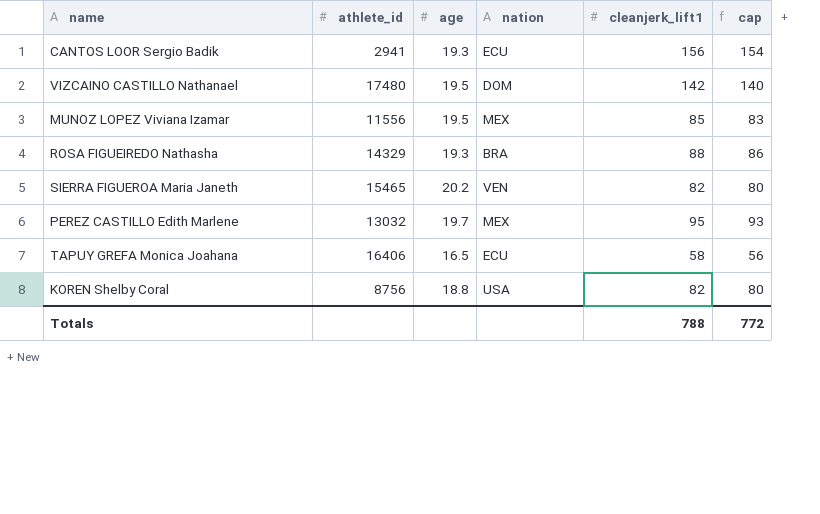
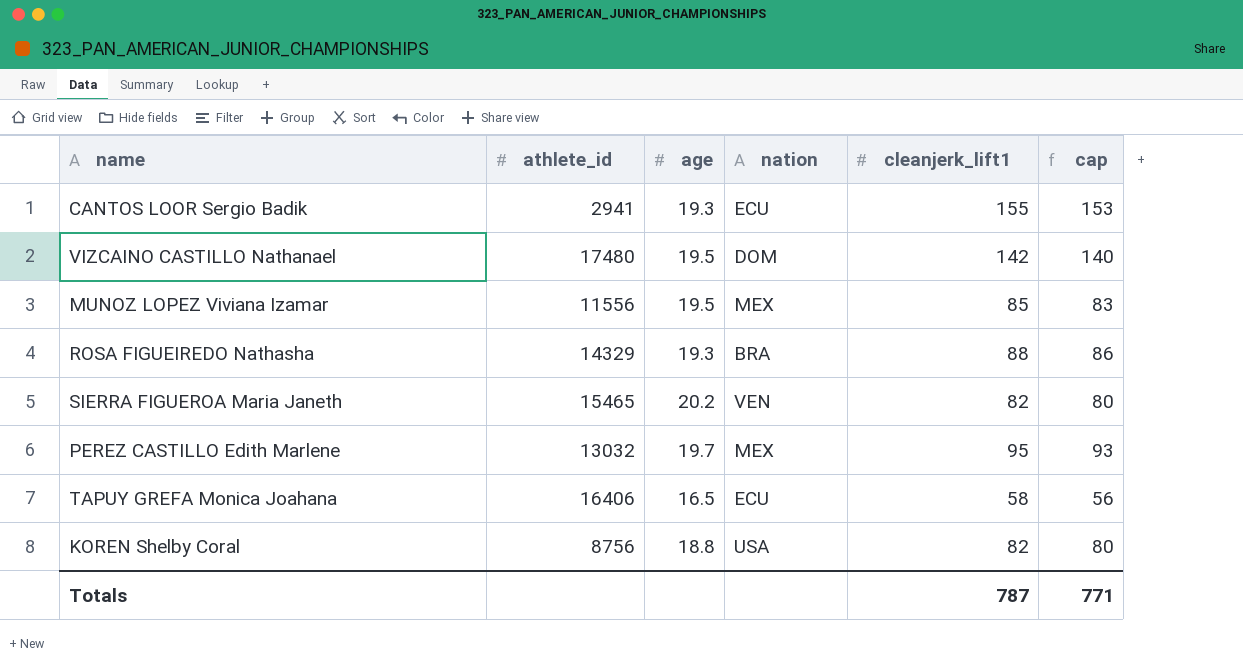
CANTOS LOOR Sergio Badik | cleanjerk_lift1: 156 -> 155
CANTOS LOOR Sergio Badik | cap: 154 -> 153
Totals | cleanjerk_lift1: 788 -> 787
Totals | cap: 772 -> 771

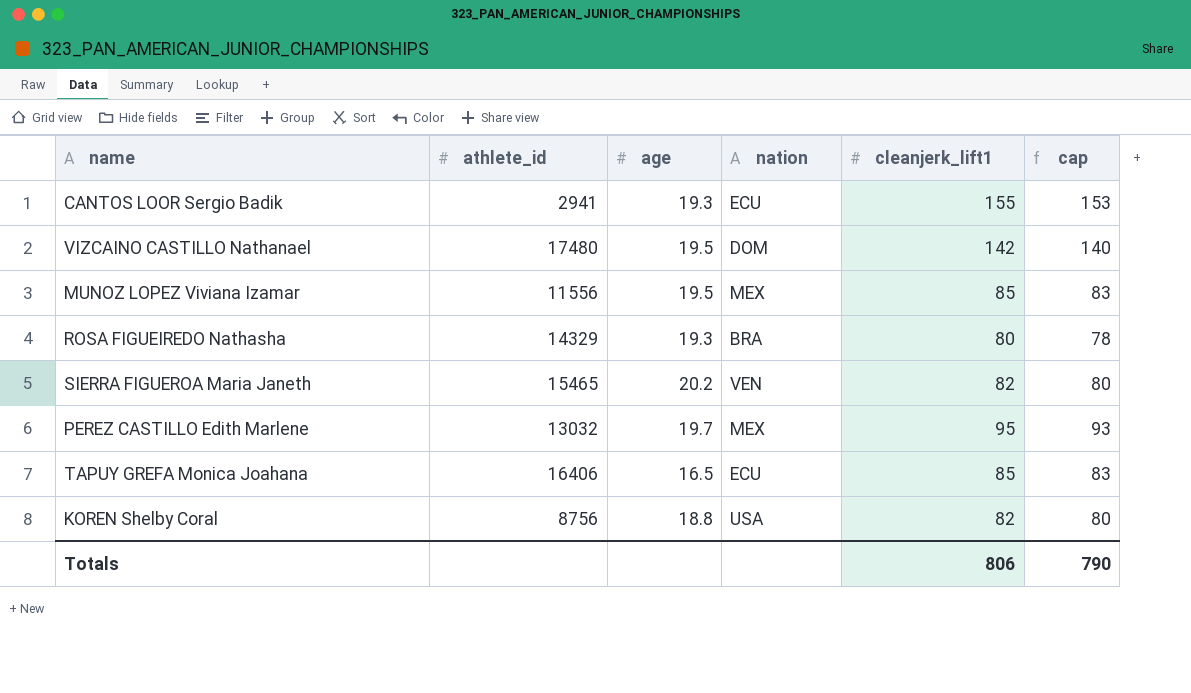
ROSA FIGUEIREDO Nathasha | cleanjerk_lift1: 88 -> 80
ROSA FIGUEIREDO Nathasha | cap: 86 -> 78
TAPUY GREFA Monica Joahana | cleanjerk_lift1: 58 -> 85
TAPUY GREFA Monica Joahana | cap: 56 -> 83
Totals | cleanjerk_lift1: 787 -> 806
Totals | cap: 771 -> 790

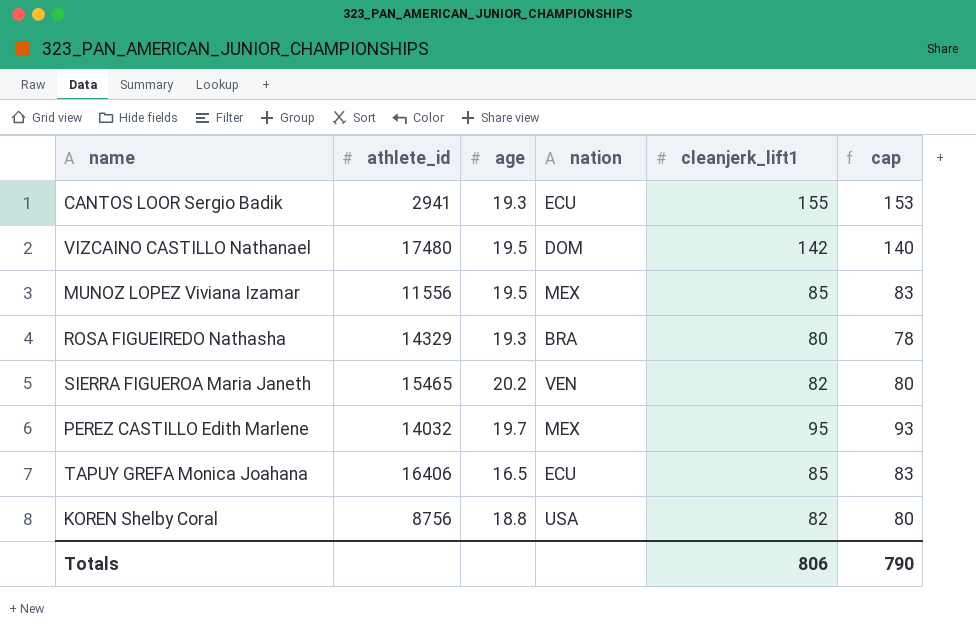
PEREZ CASTILLO Edith Marlene | athlete_id: 13032 -> 14032

